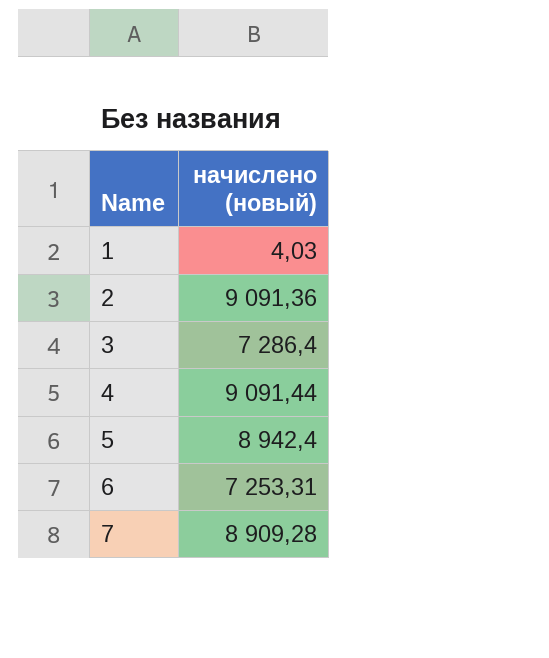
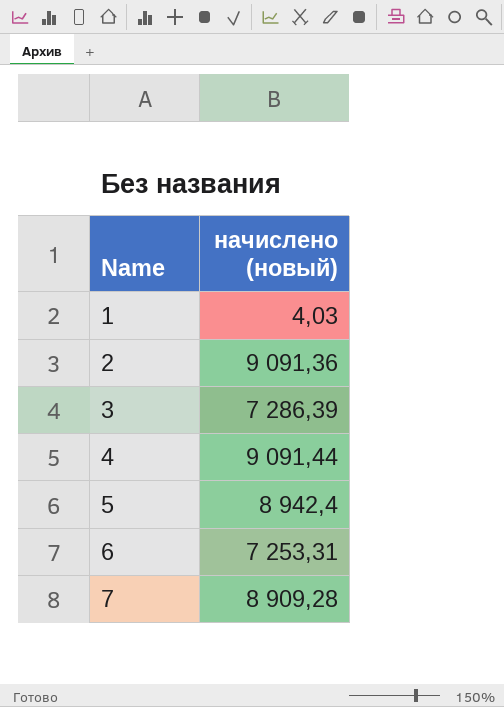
3 | начислено (новый): 7 286,4 -> 7 286,39

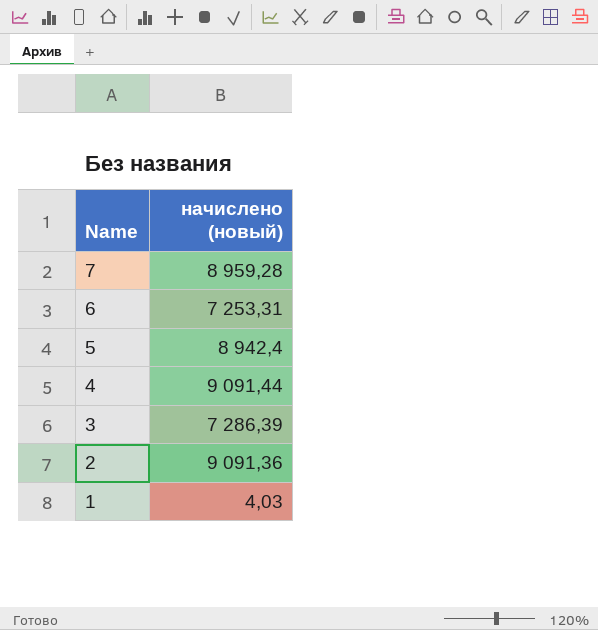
row order: Name ascending -> Name descending
7 | начислено (новый): 8 909,28 -> 8 959,28

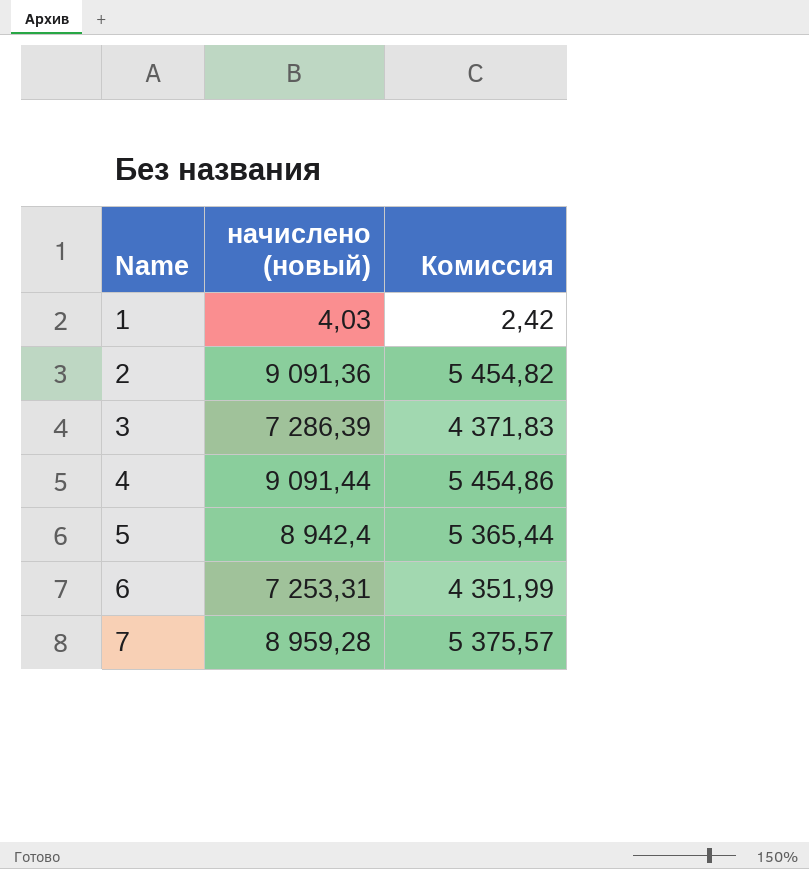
row order: Name descending -> Name ascending
column Комиссия | formula: none -> [начислено (новый)] * 0,6

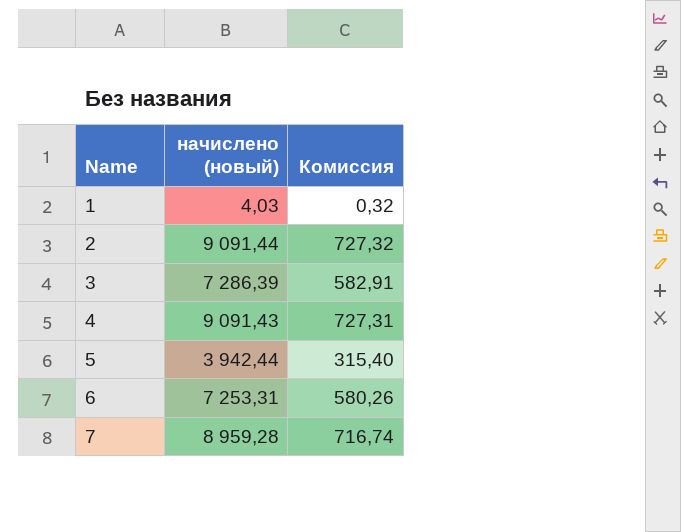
column Комиссия | formula: [начислено (новый)] * 0,6 -> [начислено (новый)] * 0,08
2 | начислено (новый): 9 091,36 -> 9 091,44
4 | начислено (новый): 9 091,44 -> 9 091,43
5 | начислено (новый): 8 942,4 -> 3 942,44

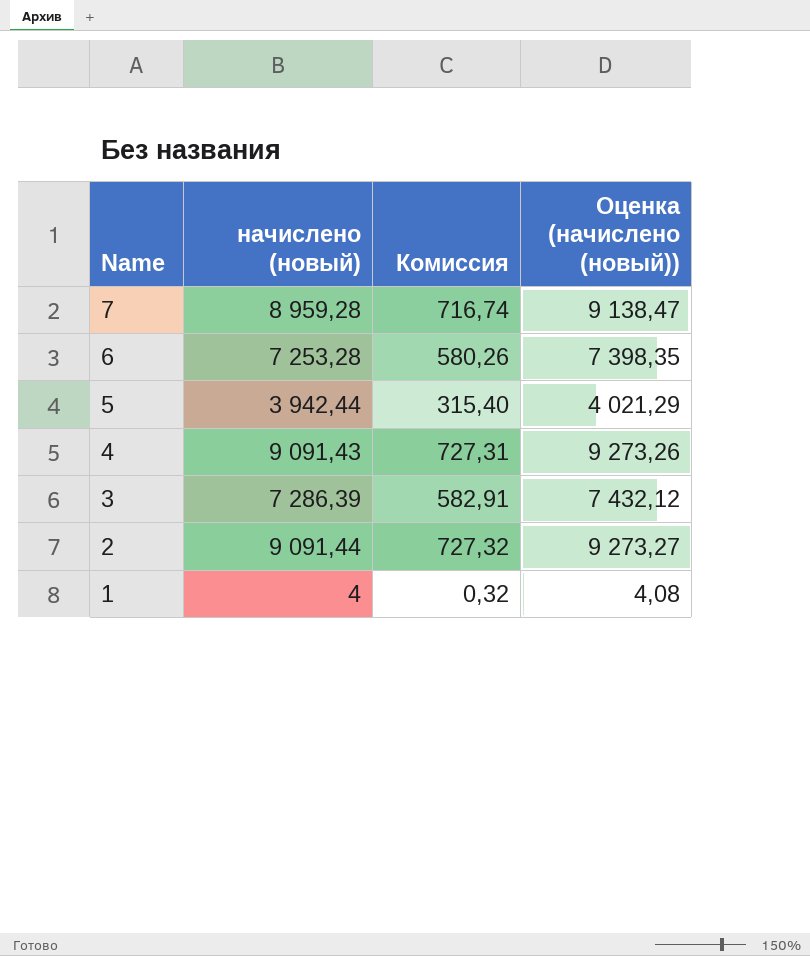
row order: Name ascending -> Name descending
column Оценка (начислено (новый)) | formula: none -> [начислено (новый)] * 1,02
6 | начислено (новый): 7 253,31 -> 7 253,28
1 | начислено (новый): 4,03 -> 4

